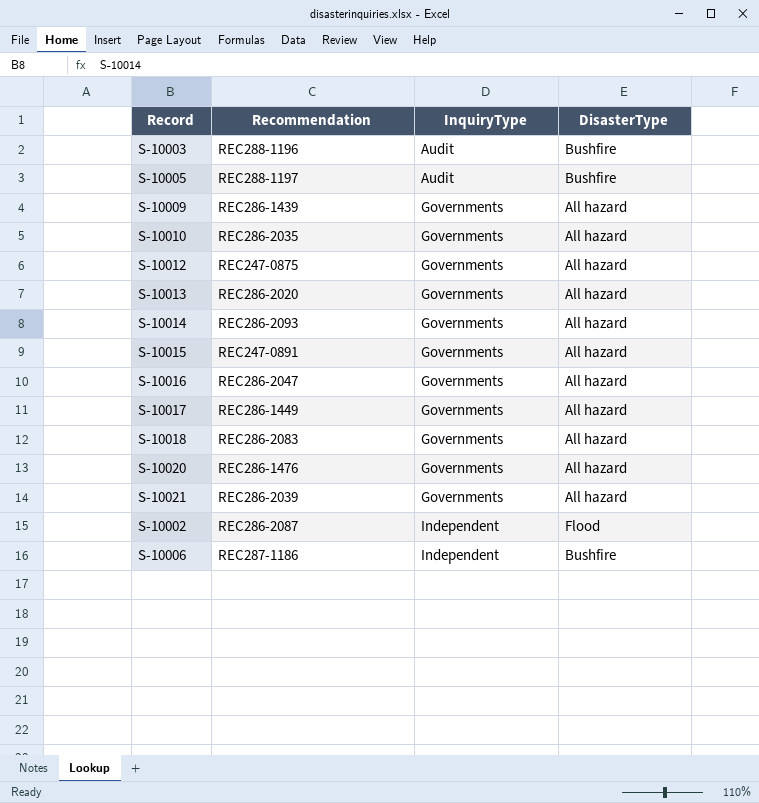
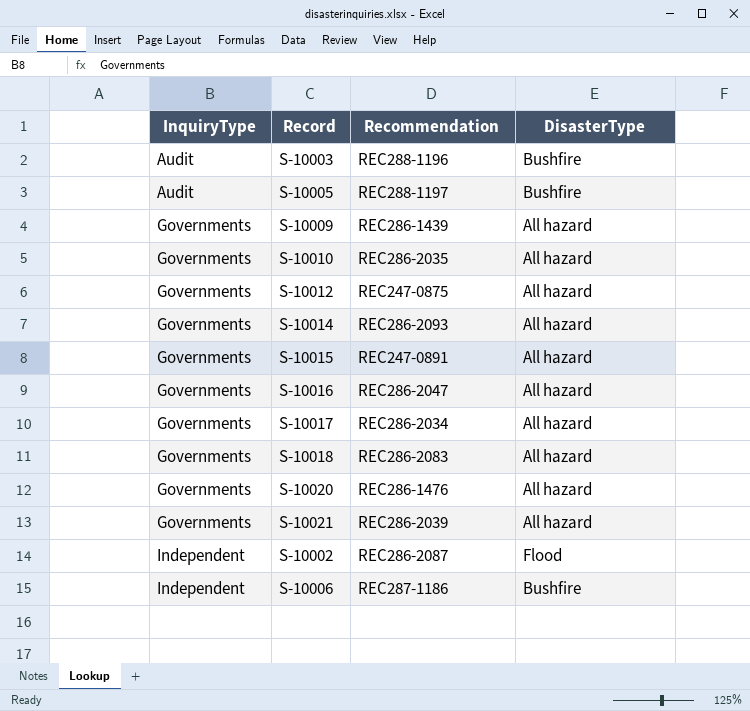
column InquiryType | position: 3 -> 1
row S-10013: REC286-2020 | Governments | All hazard -> none
S-10017 | Recommendation: REC286-1449 -> REC286-2034

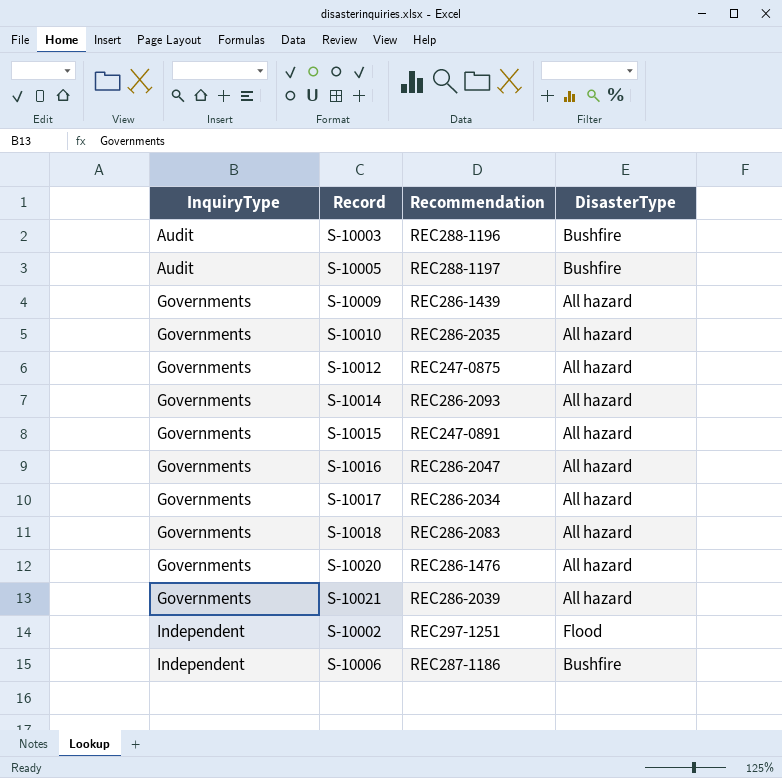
S-10002 | Recommendation: REC286-2087 -> REC297-1251

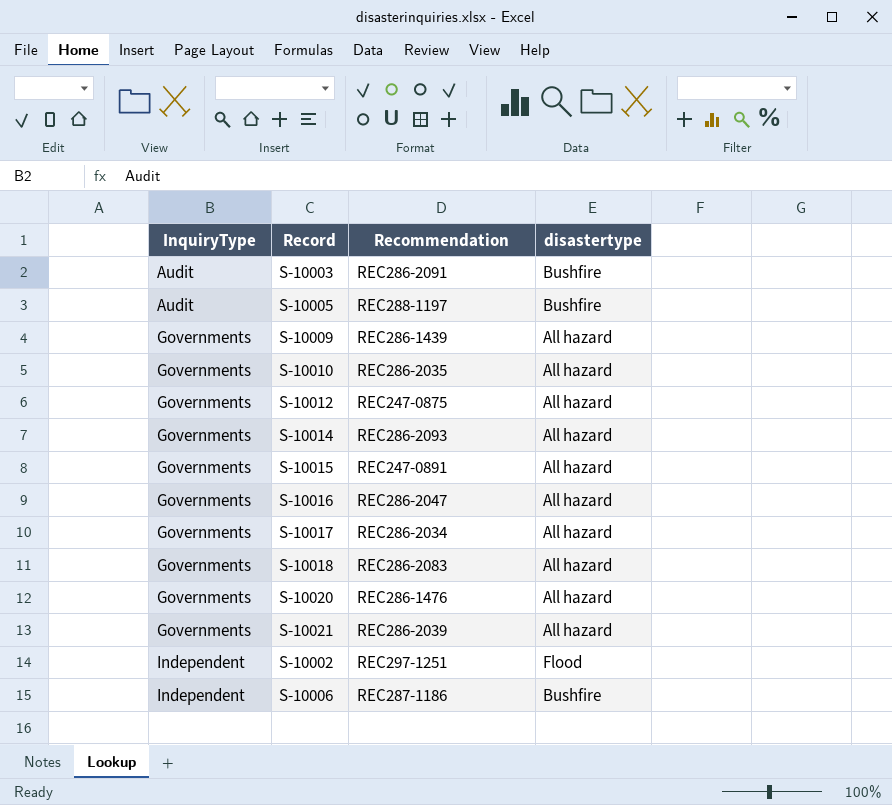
column name: DisasterType -> disastertype
S-10003 | Recommendation: REC288-1196 -> REC286-2091

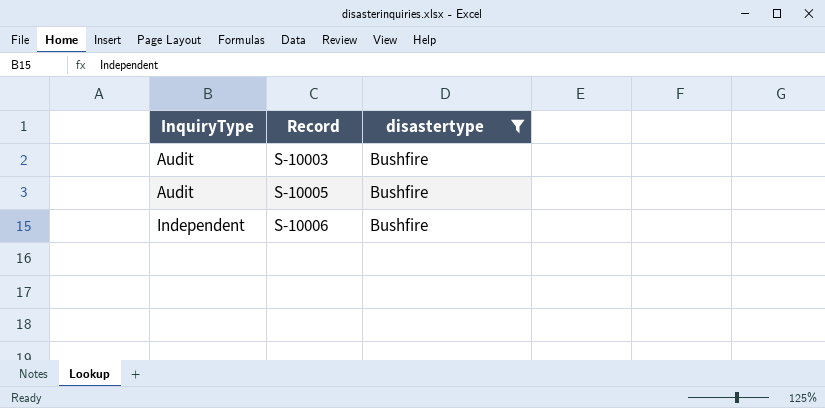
filter: none -> disastertype = Bushfire
column Recommendation | position: 3 -> none

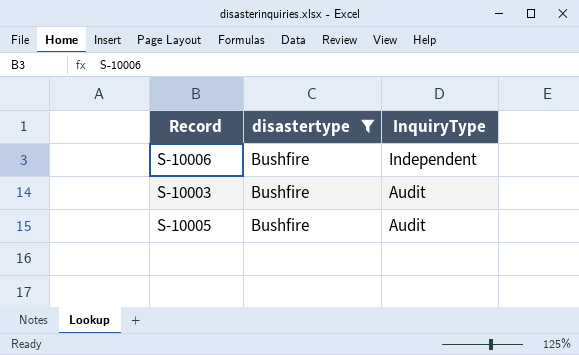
row order: InquiryType ascending -> InquiryType descending
column InquiryType | position: 1 -> 3

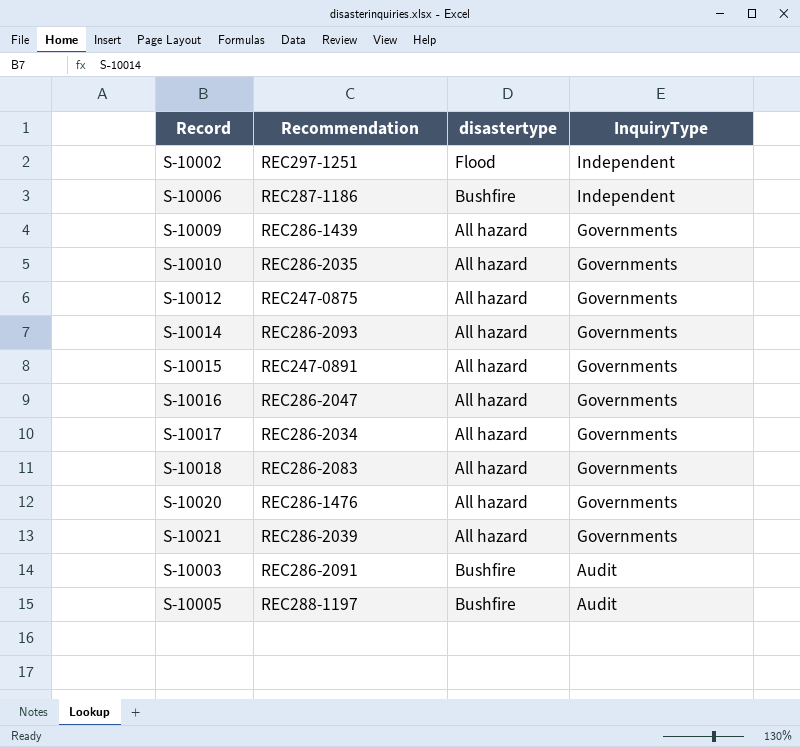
filter: disastertype = Bushfire -> none
column Recommendation | position: none -> 2

